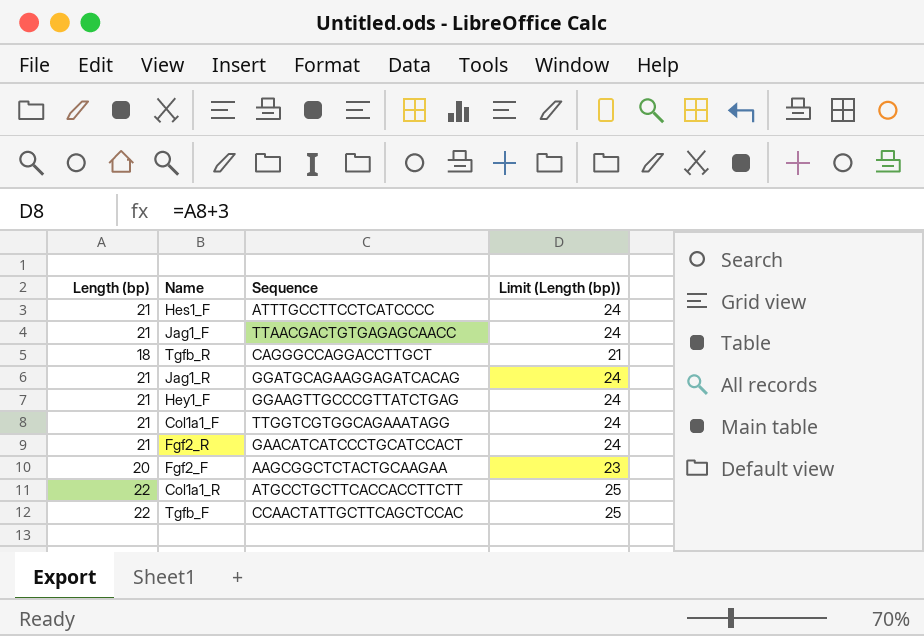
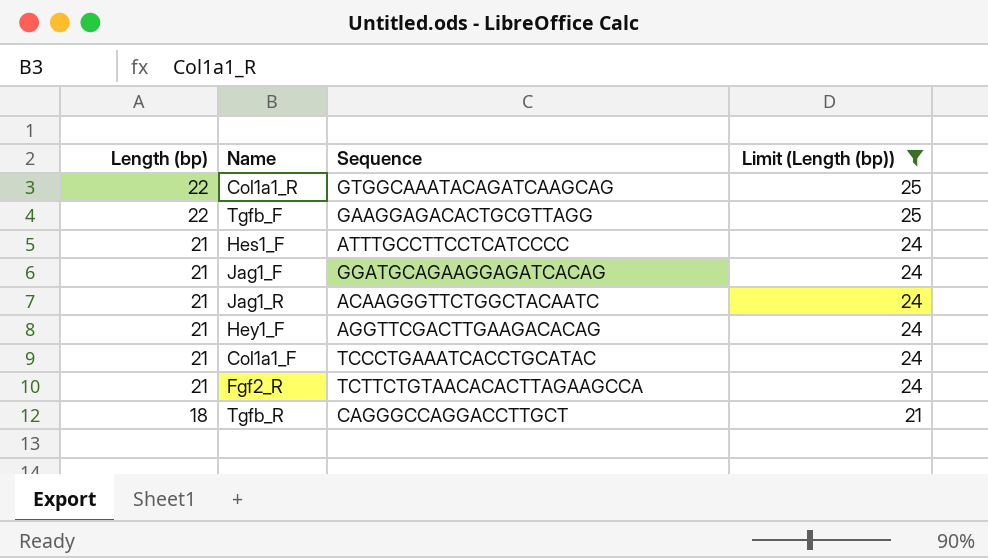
filter: none -> Limit (Length (bp)) != 23
row order: none -> Length (bp) descending
Col1a1_R | Sequence: ATGCCTGCTTCACCACCTTCTT -> GTGGCAAATACAGATCAAGCAG
Tgfb_F | Sequence: CCAACTATTGCTTCAGCTCCAC -> GAAGGAGACACTGCGTTAGG
Jag1_F | Sequence: TTAACGACTGTGAGAGCAACC -> GGATGCAGAAGGAGATCACAG
Jag1_R | Sequence: GGATGCAGAAGGAGATCACAG -> ACAAGGGTTCTGGCTACAATC
Hey1_F | Sequence: GGAAGTTGCCCGTTATCTGAG -> AGGTTCGACTTGAAGACACAG
Col1a1_F | Sequence: TTGGTCGTGGCAGAAATAGG -> TCCCTGAAATCACCTGCATAC
Fgf2_R | Sequence: GAACATCATCCCTGCATCCACT -> TCTTCTGTAACACACTTAGAAGCCA

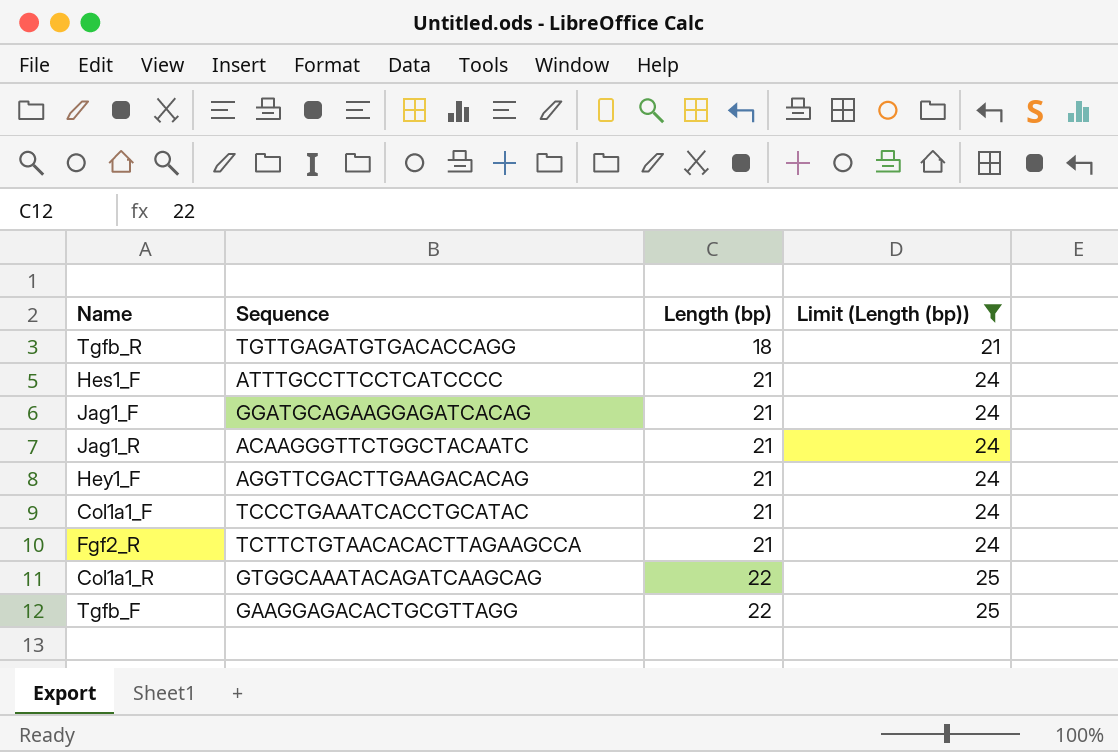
row order: Length (bp) descending -> Length (bp) ascending
column Length (bp) | position: 1 -> 3
Tgfb_R | Sequence: CAGGGCCAGGACCTTGCT -> TGTTGAGATGTGACACCAGG

